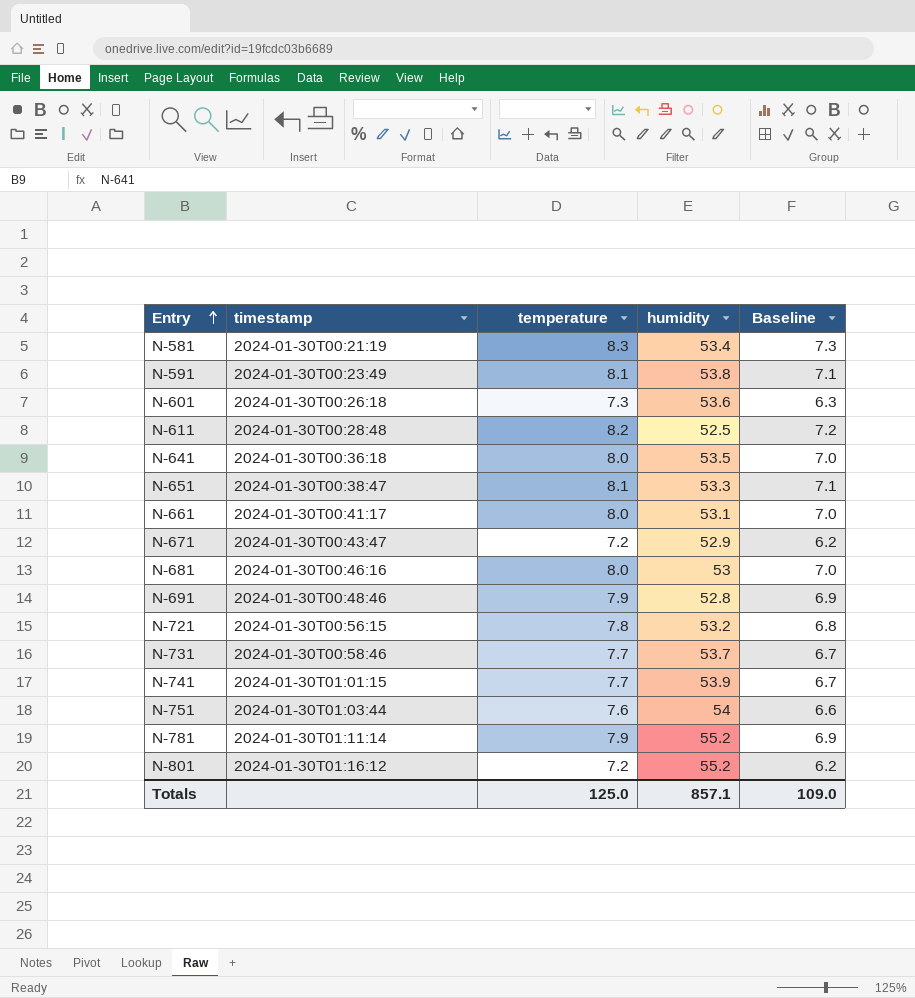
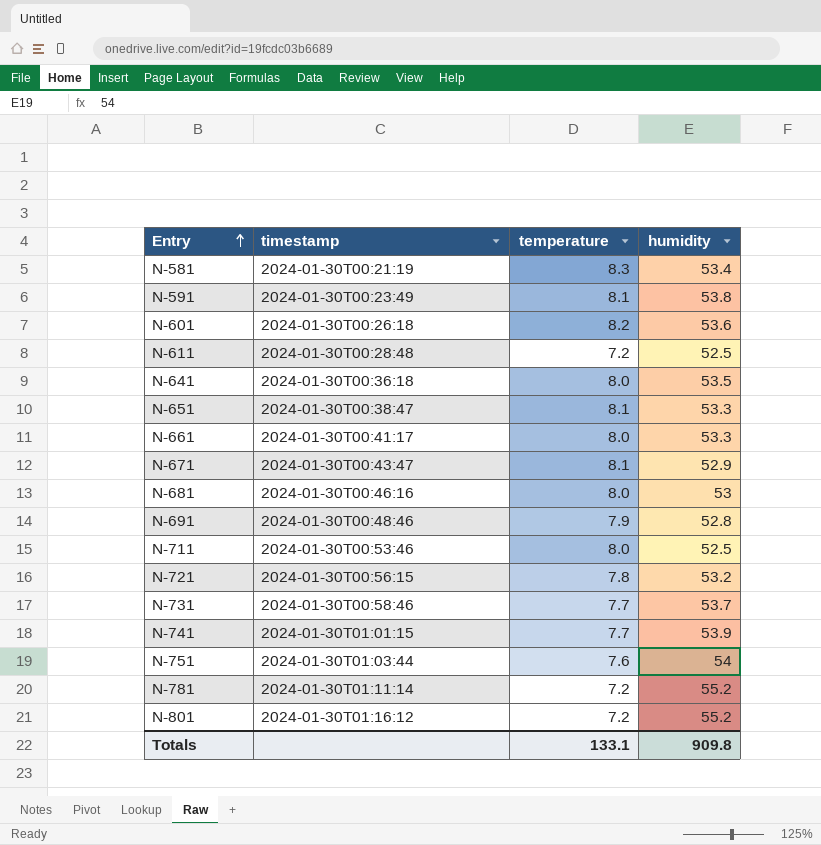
column Baseline | formula: [temperature] - 1 -> none
N-601 | temperature: 7.3 -> 8.2
N-611 | temperature: 8.2 -> 7.2
N-661 | humidity: 53.1 -> 53.3
N-671 | temperature: 7.2 -> 8.1
row N-711: none -> 2024-01-30T00:53:46 | 8.0 | 52.5
N-781 | temperature: 7.9 -> 7.2
Totals | temperature: 125.0 -> 133.1
Totals | humidity: 857.1 -> 909.8

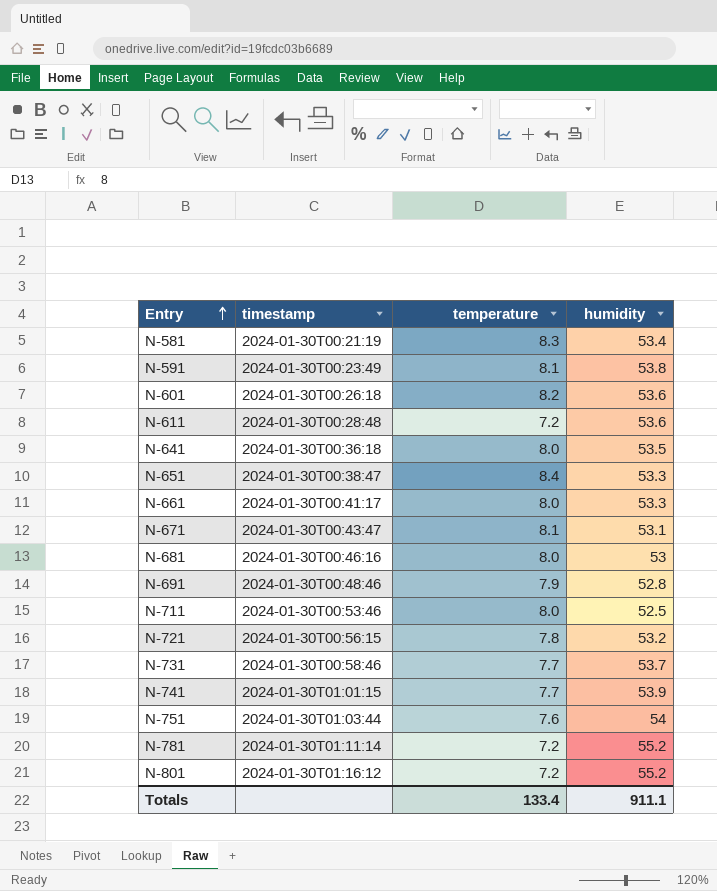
N-611 | humidity: 52.5 -> 53.6
N-651 | temperature: 8.1 -> 8.4
N-671 | humidity: 52.9 -> 53.1
Totals | temperature: 133.1 -> 133.4
Totals | humidity: 909.8 -> 911.1

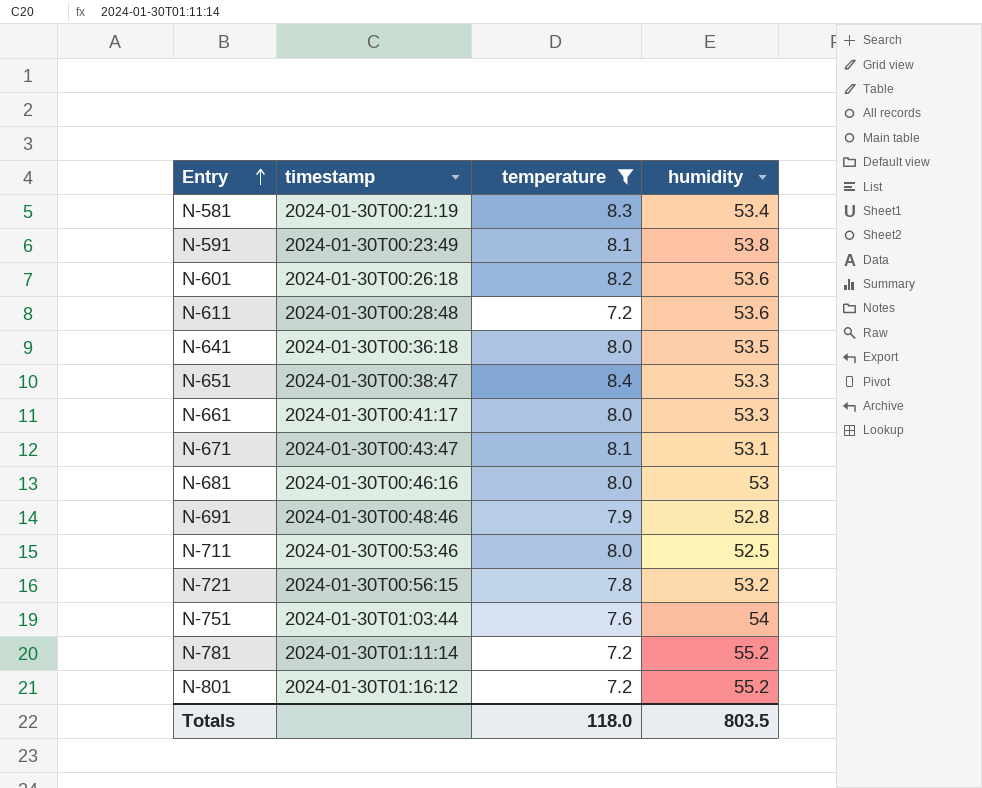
filter: none -> temperature != 7.7
Totals | temperature: 133.4 -> 118.0
Totals | humidity: 911.1 -> 803.5

